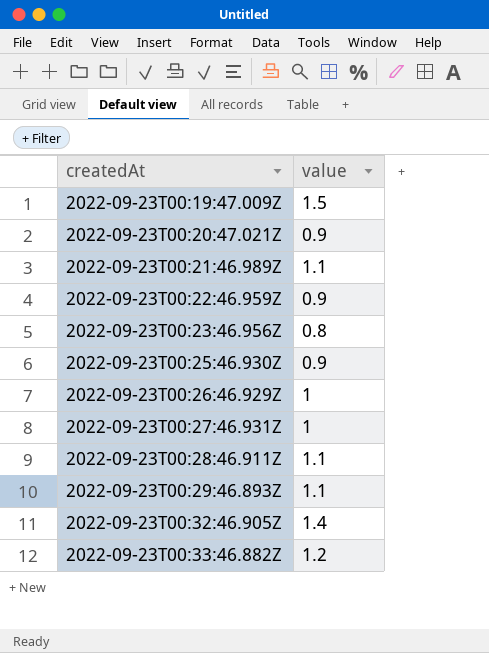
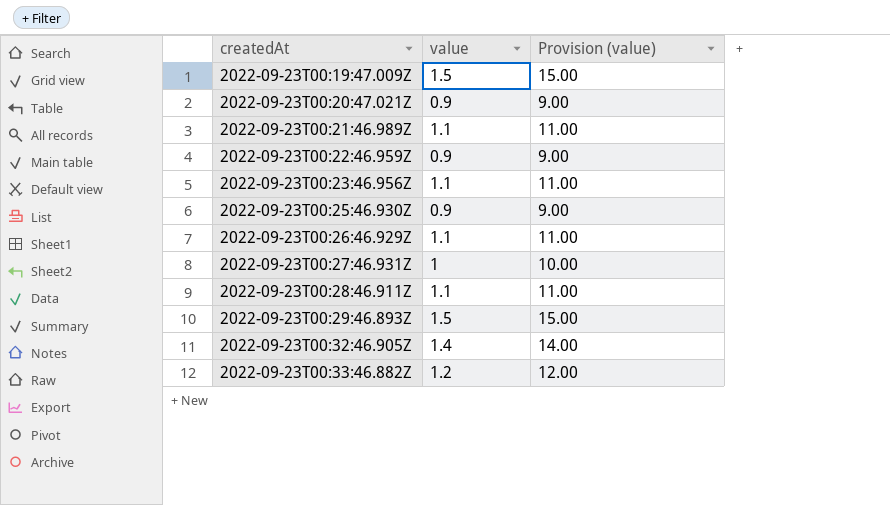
column Provision (value) | formula: none -> [value] * 10
2022-09-23T00:23:46.956Z | value: 0.8 -> 1.1
2022-09-23T00:26:46.929Z | value: 1 -> 1.1
2022-09-23T00:29:46.893Z | value: 1.1 -> 1.5

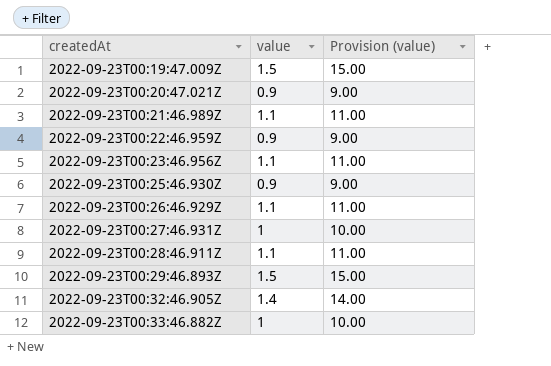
2022-09-23T00:33:46.882Z | value: 1.2 -> 1
2022-09-23T00:33:46.882Z | Provision (value): 12.00 -> 10.00

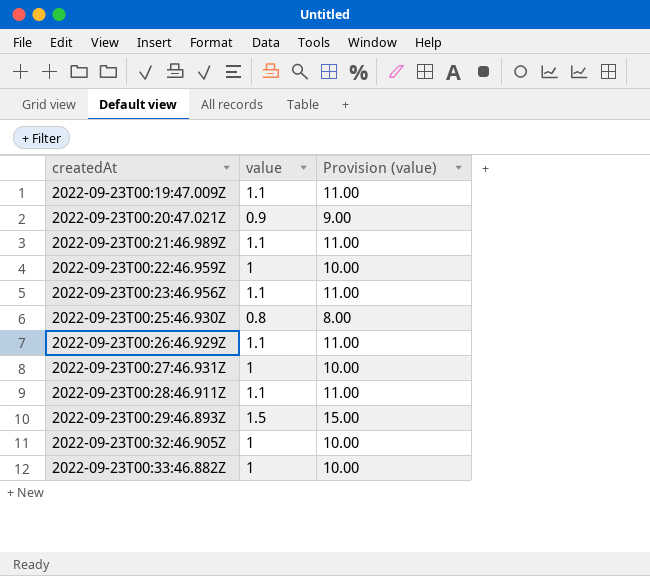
2022-09-23T00:19:47.009Z | value: 1.5 -> 1.1
2022-09-23T00:19:47.009Z | Provision (value): 15.00 -> 11.00
2022-09-23T00:22:46.959Z | value: 0.9 -> 1
2022-09-23T00:22:46.959Z | Provision (value): 9.00 -> 10.00
2022-09-23T00:25:46.930Z | value: 0.9 -> 0.8
2022-09-23T00:25:46.930Z | Provision (value): 9.00 -> 8.00
2022-09-23T00:32:46.905Z | value: 1.4 -> 1
2022-09-23T00:32:46.905Z | Provision (value): 14.00 -> 10.00

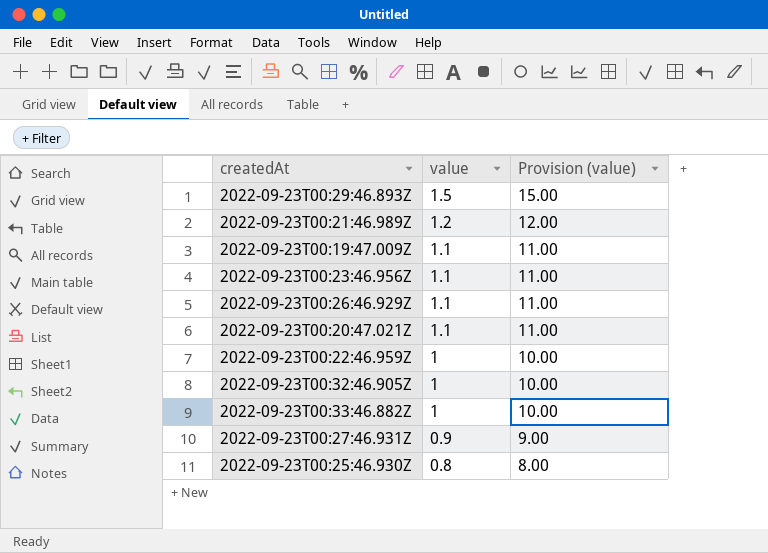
row order: createdAt ascending -> value descending
row 2022-09-23T00:28:46.911Z: 1.1 | 11.00 -> none
2022-09-23T00:21:46.989Z | value: 1.1 -> 1.2
2022-09-23T00:21:46.989Z | Provision (value): 11.00 -> 12.00
2022-09-23T00:20:47.021Z | value: 0.9 -> 1.1
2022-09-23T00:20:47.021Z | Provision (value): 9.00 -> 11.00
2022-09-23T00:27:46.931Z | value: 1 -> 0.9
2022-09-23T00:27:46.931Z | Provision (value): 10.00 -> 9.00

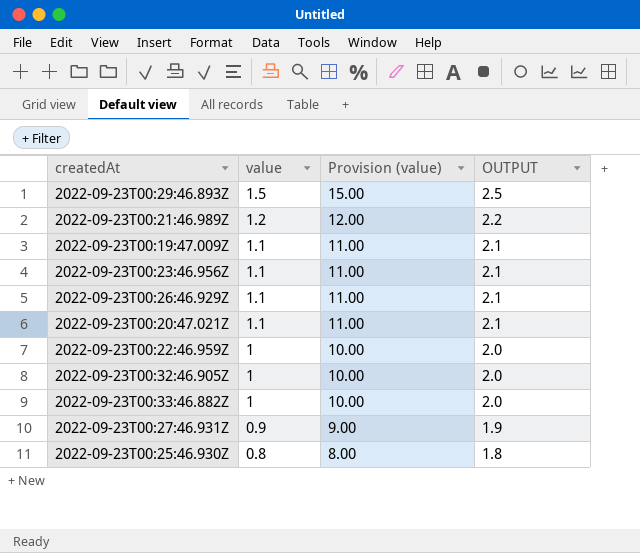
column OUTPUT | formula: none -> [value] + 1

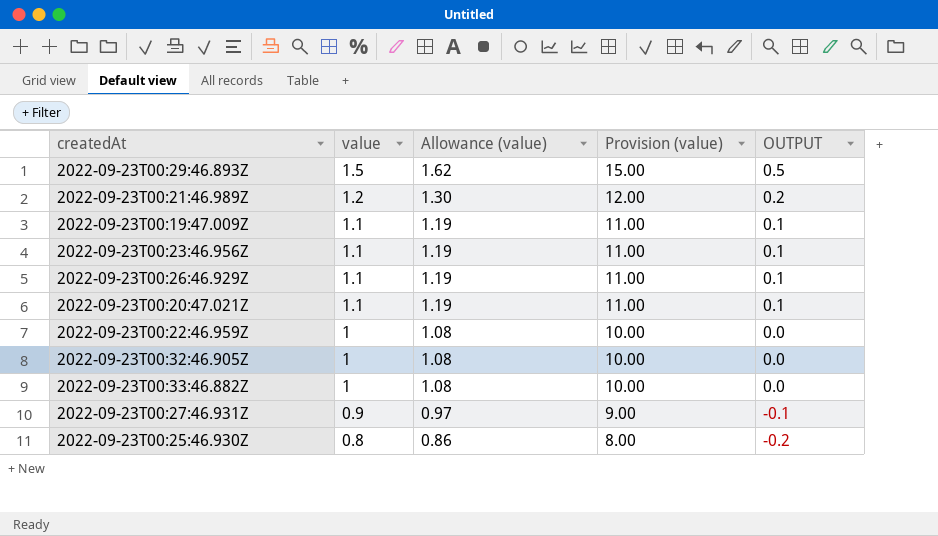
column Allowance (value) | formula: none -> [value] * 1.08
column OUTPUT | formula: [value] + 1 -> [value] - 1

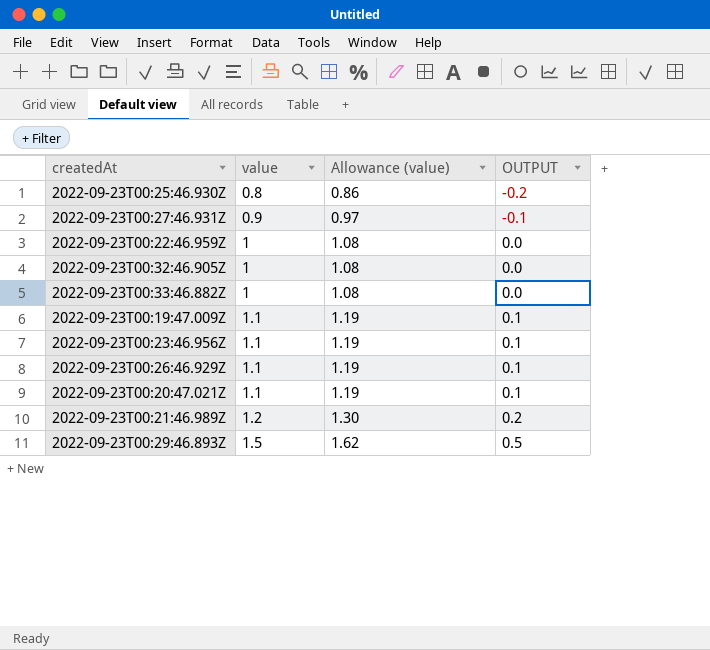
row order: value descending -> value ascending
column Provision (value) | formula: [value] * 10 -> none

